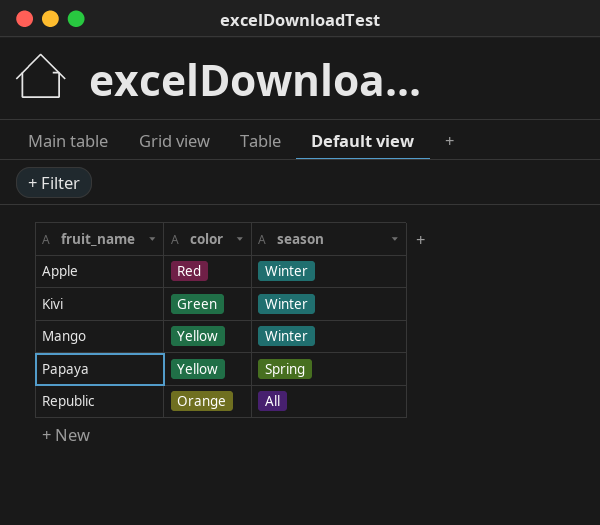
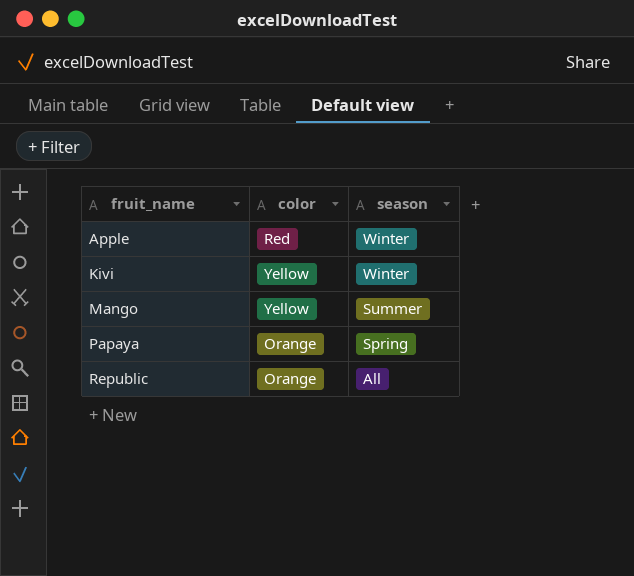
Kivi | color: Green -> Yellow
Mango | season: Winter -> Summer
Papaya | color: Yellow -> Orange

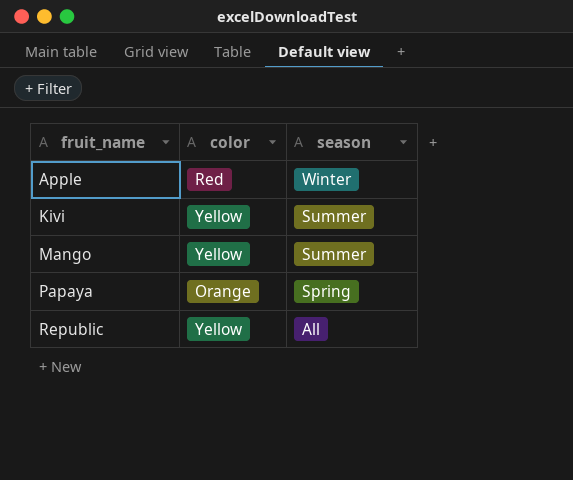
Kivi | season: Winter -> Summer
Republic | color: Orange -> Yellow

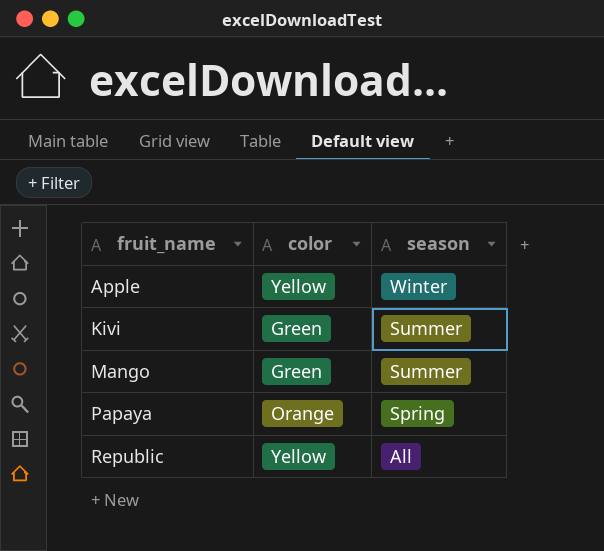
Apple | color: Red -> Yellow
Kivi | color: Yellow -> Green
Mango | color: Yellow -> Green

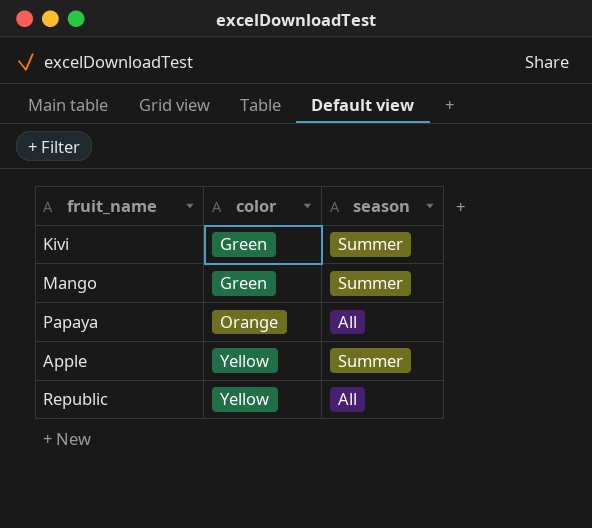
row order: fruit_name ascending -> color ascending
Papaya | season: Spring -> All
Apple | season: Winter -> Summer

